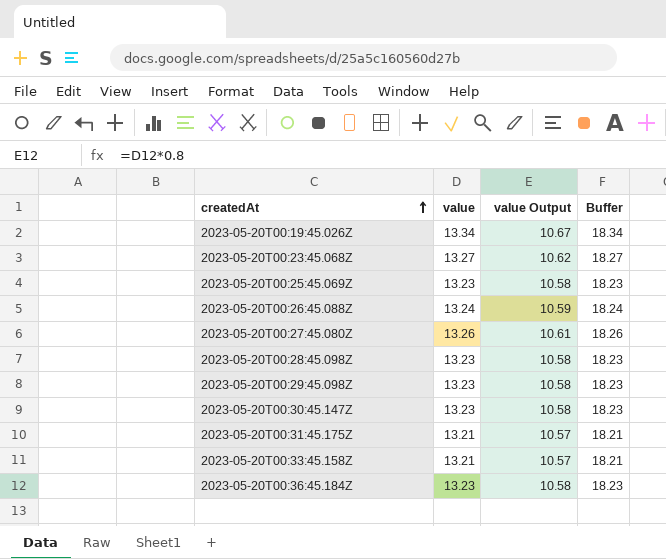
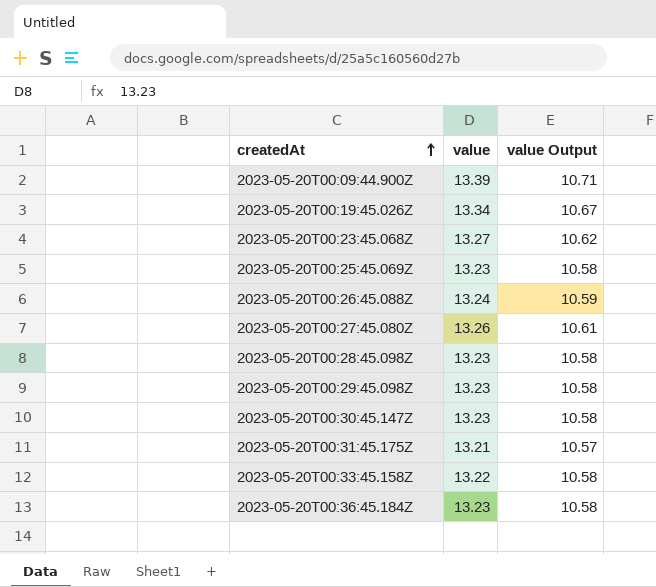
column Buffer | formula: [value] + 5 -> none
row 2023-05-20T00:09:44.900Z: none -> 13.39 | 10.71
2023-05-20T00:33:45.158Z | value: 13.21 -> 13.22
2023-05-20T00:33:45.158Z | value Output: 10.57 -> 10.58

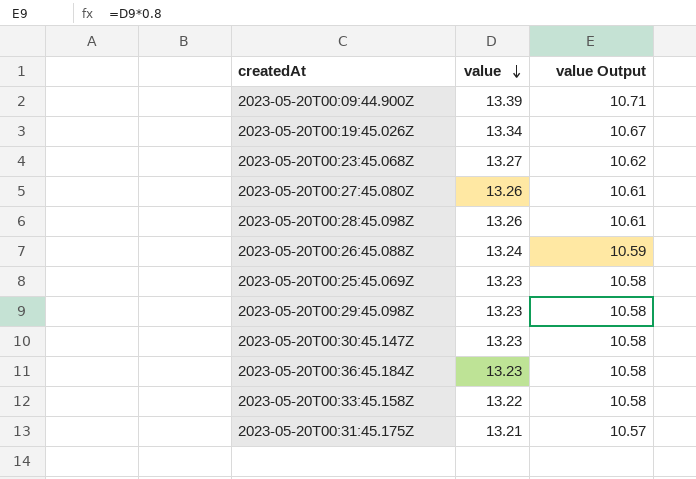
row order: createdAt ascending -> value descending
2023-05-20T00:28:45.098Z | value: 13.23 -> 13.26
2023-05-20T00:28:45.098Z | value Output: 10.58 -> 10.61

